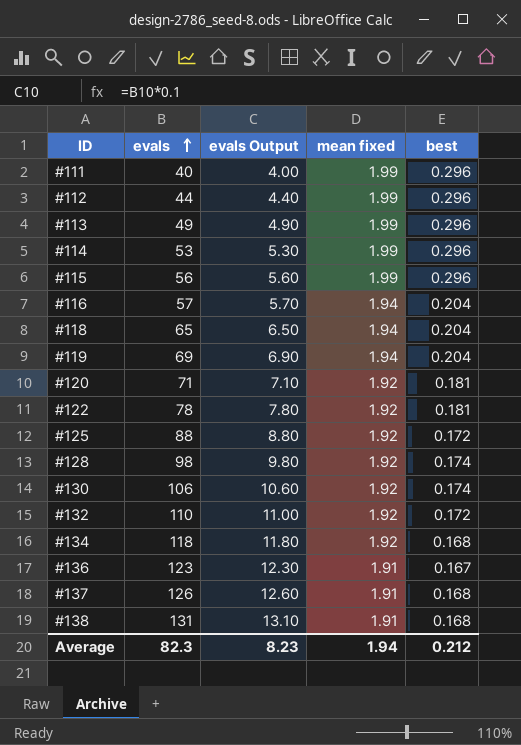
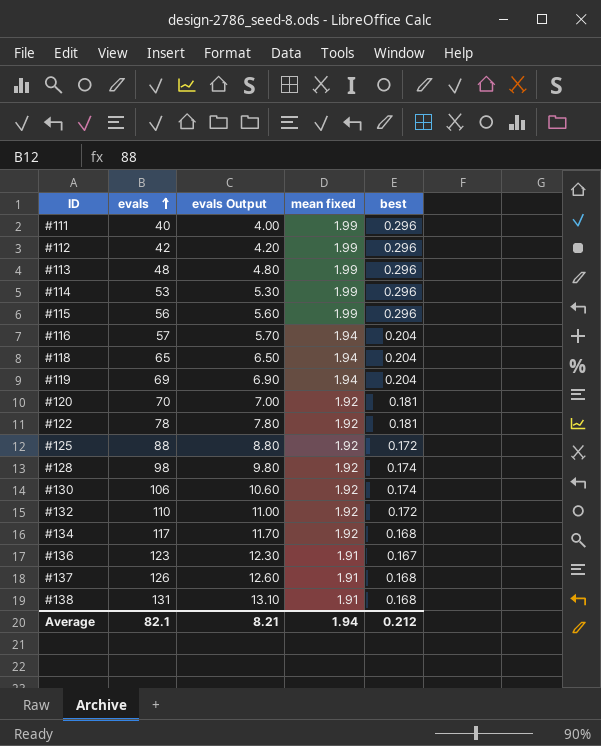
#112 | evals: 44 -> 42
#112 | evals Output: 4.40 -> 4.20
#113 | evals: 49 -> 48
#113 | evals Output: 4.90 -> 4.80
#120 | evals: 71 -> 70
#120 | evals Output: 7.10 -> 7.00
#134 | evals: 118 -> 117
#134 | evals Output: 11.80 -> 11.70
Average | evals: 82.3 -> 82.1
Average | evals Output: 8.23 -> 8.21

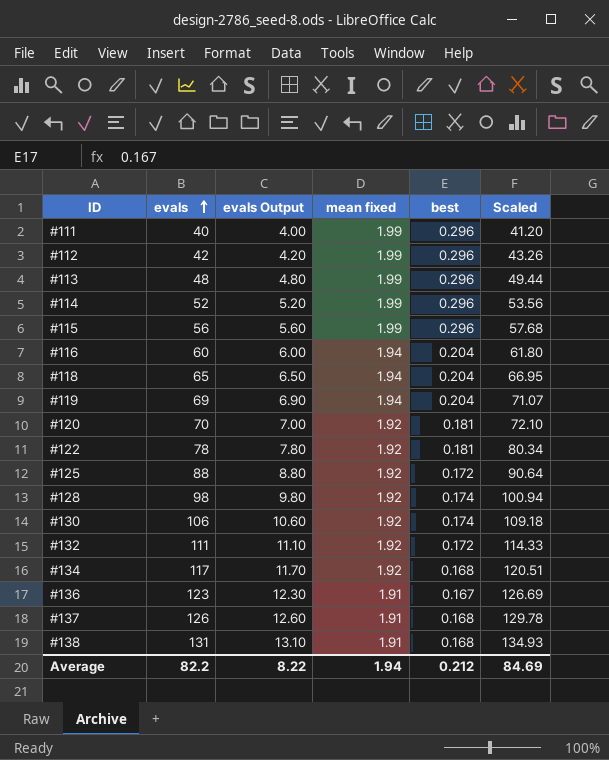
column Scaled | formula: none -> [evals] * 1.03
#114 | evals: 53 -> 52
#114 | evals Output: 5.30 -> 5.20
#116 | evals: 57 -> 60
#116 | evals Output: 5.70 -> 6.00
#132 | evals: 110 -> 111
#132 | evals Output: 11.00 -> 11.10
Average | evals: 82.1 -> 82.2
Average | evals Output: 8.21 -> 8.22

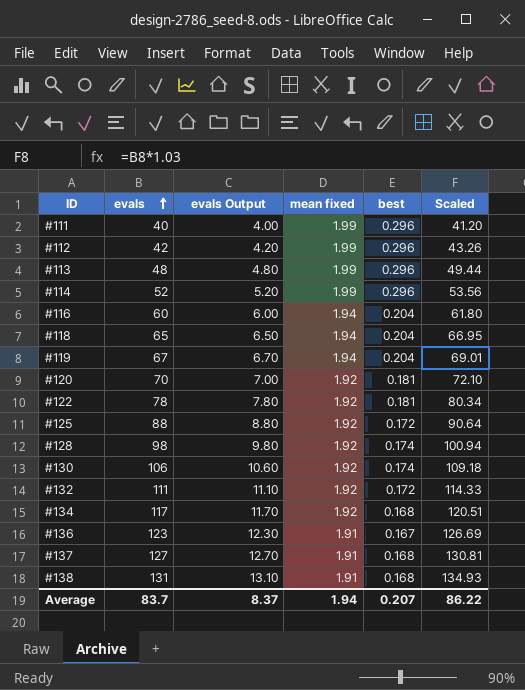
row #115: 56 | 5.60 | 1.99 | 0.296 | 57.68 -> none
#119 | evals: 69 -> 67
#119 | evals Output: 6.90 -> 6.70
#119 | Scaled: 71.07 -> 69.01
#137 | evals: 126 -> 127
#137 | evals Output: 12.60 -> 12.70
#137 | Scaled: 129.78 -> 130.81
Average | evals: 82.2 -> 83.7
Average | evals Output: 8.22 -> 8.37
Average | best: 0.212 -> 0.207
Average | Scaled: 84.69 -> 86.22

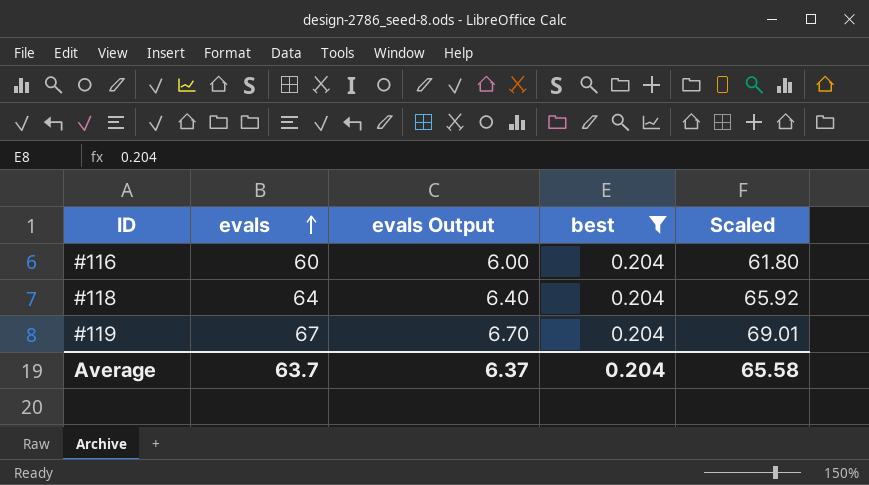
filter: none -> best = 0.204
column mean fixed | position: 4 -> none
#118 | evals: 65 -> 64
#118 | evals Output: 6.50 -> 6.40
#118 | Scaled: 66.95 -> 65.92
Average | evals: 83.7 -> 63.7
Average | evals Output: 8.37 -> 6.37
Average | best: 0.207 -> 0.204
Average | Scaled: 86.22 -> 65.58

